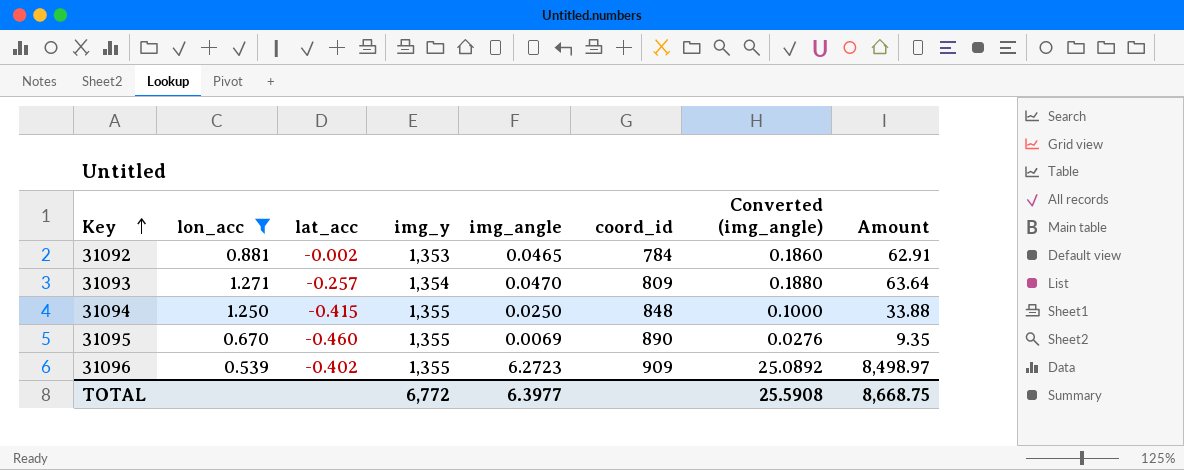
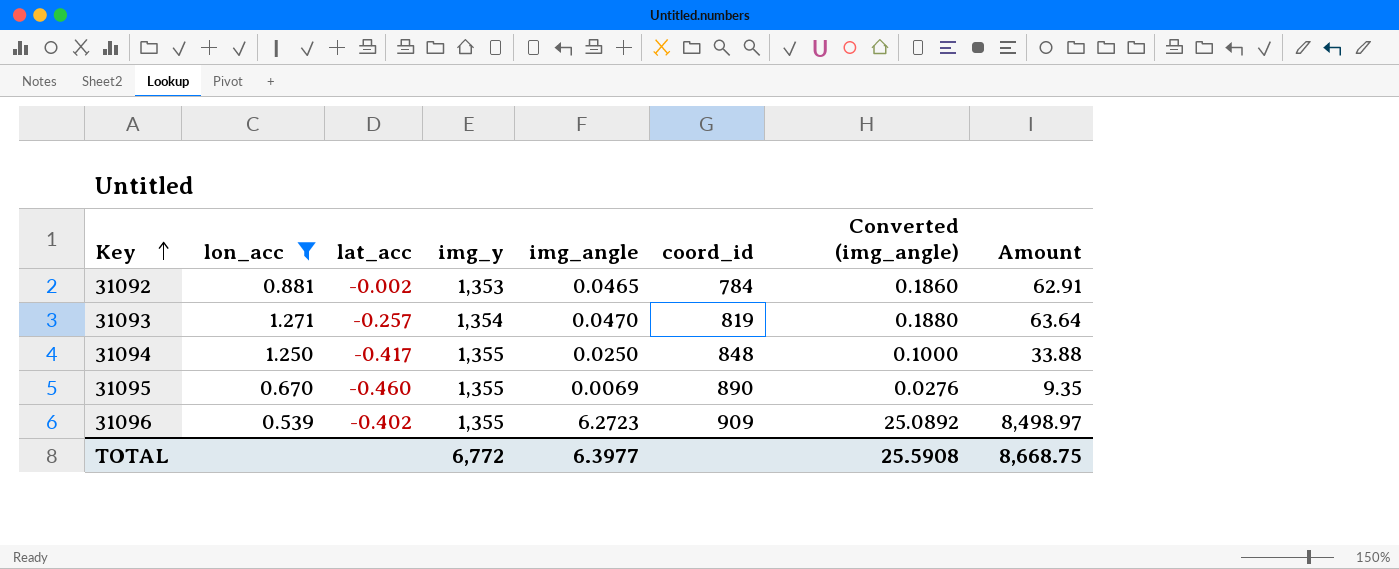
31093 | coord_id: 809 -> 819
31094 | lat_acc: -0.415 -> -0.417

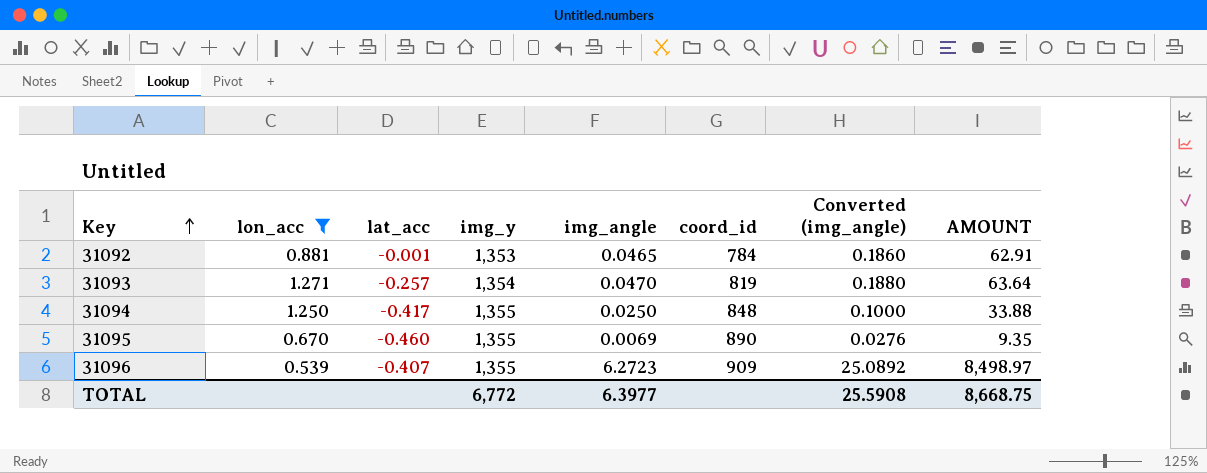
column name: Amount -> AMOUNT
31092 | lat_acc: -0.002 -> -0.001
31096 | lat_acc: -0.402 -> -0.407

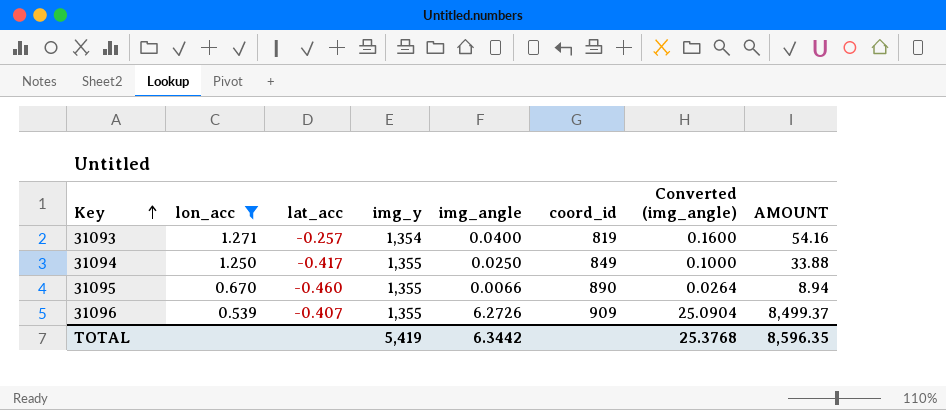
row 31092: 0.881 | -0.001 | 1,353 | 0.0465 | 784 | 0.1860 | 62.91 -> none
31093 | img_angle: 0.0470 -> 0.0400
31093 | Converted (img_angle): 0.1880 -> 0.1600
31093 | AMOUNT: 63.64 -> 54.16
31094 | coord_id: 848 -> 849
31095 | img_angle: 0.0069 -> 0.0066
31095 | Converted (img_angle): 0.0276 -> 0.0264
31095 | AMOUNT: 9.35 -> 8.94
31096 | img_angle: 6.2723 -> 6.2726
31096 | Converted (img_angle): 25.0892 -> 25.0904
31096 | AMOUNT: 8,498.97 -> 8,499.37
TOTAL | img_y: 6,772 -> 5,419
TOTAL | img_angle: 6.3977 -> 6.3442
TOTAL | Converted (img_angle): 25.5908 -> 25.3768
TOTAL | AMOUNT: 8,668.75 -> 8,596.35

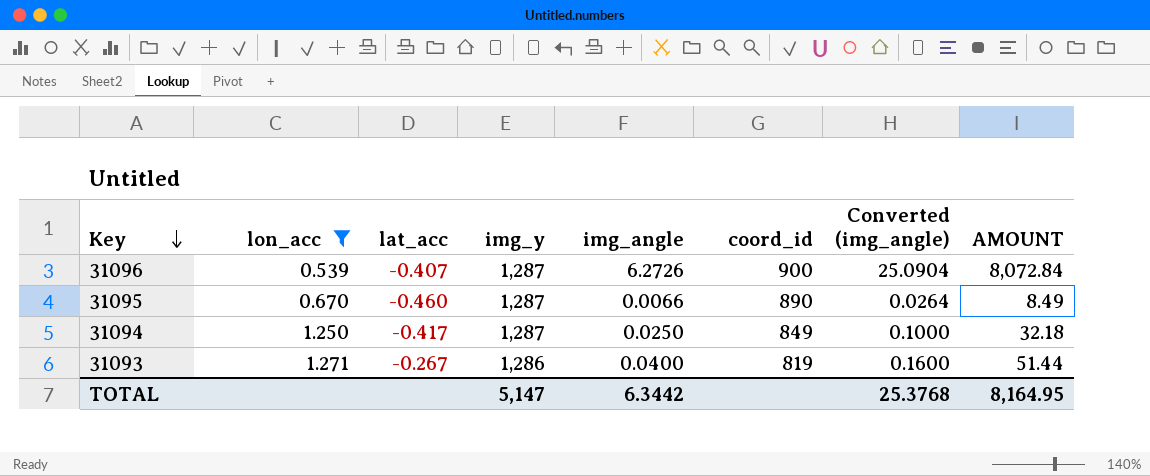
row order: Key ascending -> Key descending
31096 | img_y: 1,355 -> 1,287
31096 | coord_id: 909 -> 900
31096 | AMOUNT: 8,499.37 -> 8,072.84
31095 | img_y: 1,355 -> 1,287
31095 | AMOUNT: 8.94 -> 8.49
31094 | img_y: 1,355 -> 1,287
31094 | AMOUNT: 33.88 -> 32.18
31093 | lat_acc: -0.257 -> -0.267
31093 | img_y: 1,354 -> 1,286
31093 | AMOUNT: 54.16 -> 51.44
TOTAL | img_y: 5,419 -> 5,147
TOTAL | AMOUNT: 8,596.35 -> 8,164.95

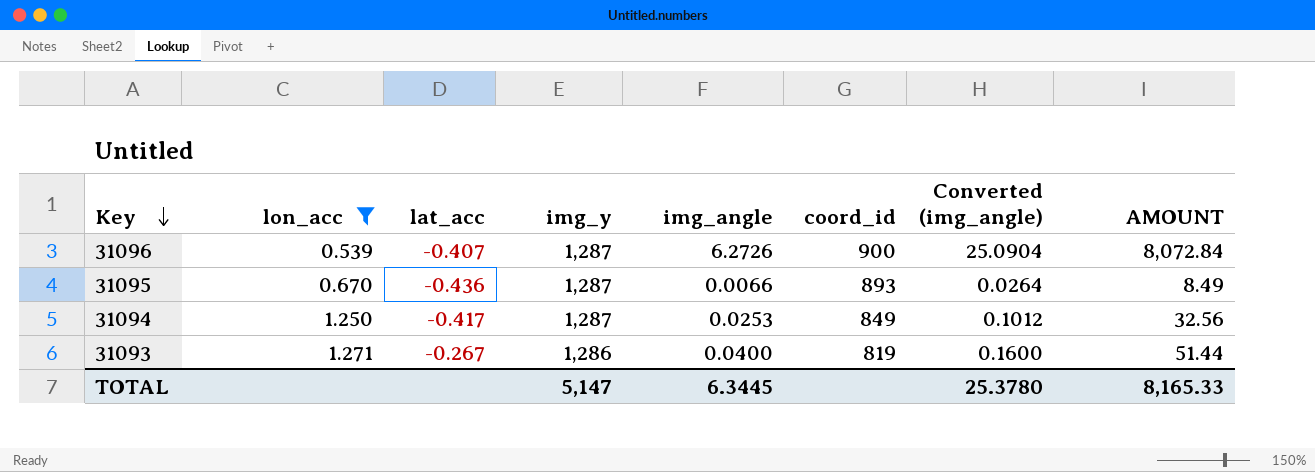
31095 | lat_acc: -0.460 -> -0.436
31095 | coord_id: 890 -> 893
31094 | img_angle: 0.0250 -> 0.0253
31094 | Converted (img_angle): 0.1000 -> 0.1012
31094 | AMOUNT: 32.18 -> 32.56
TOTAL | img_angle: 6.3442 -> 6.3445
TOTAL | Converted (img_angle): 25.3768 -> 25.3780
TOTAL | AMOUNT: 8,164.95 -> 8,165.33

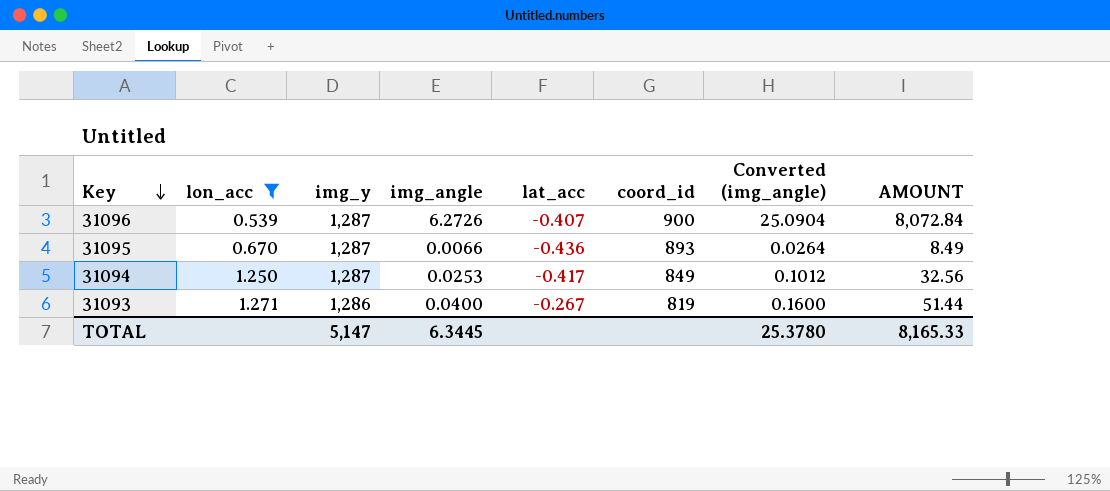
column lat_acc | position: 3 -> 5

